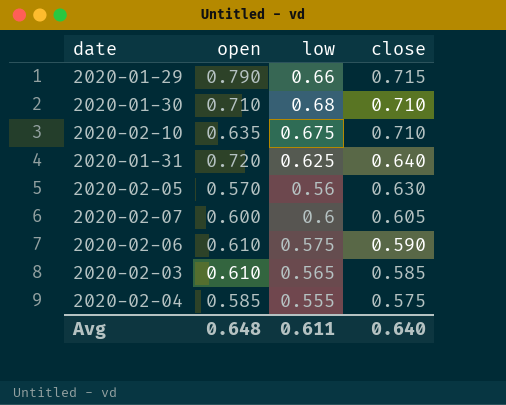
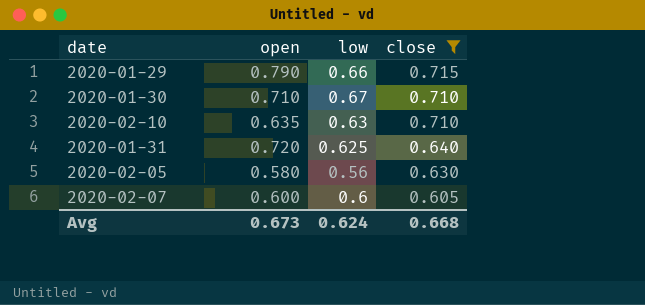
filter: none -> close >= 0.605
2020-01-30 | low: 0.68 -> 0.67
2020-02-10 | low: 0.675 -> 0.63
2020-02-05 | open: 0.570 -> 0.580
Avg | open: 0.648 -> 0.673
Avg | low: 0.611 -> 0.624
Avg | close: 0.640 -> 0.668

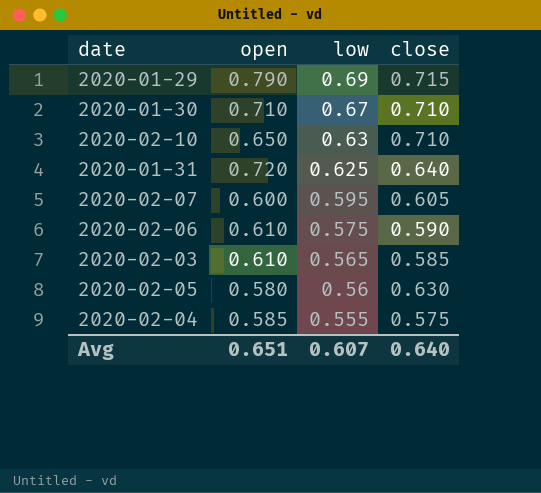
filter: close >= 0.605 -> none
row order: close descending -> low descending
2020-01-29 | low: 0.66 -> 0.69
2020-02-10 | open: 0.635 -> 0.650
2020-02-07 | low: 0.6 -> 0.595
Avg | open: 0.673 -> 0.651
Avg | low: 0.624 -> 0.607
Avg | close: 0.668 -> 0.640

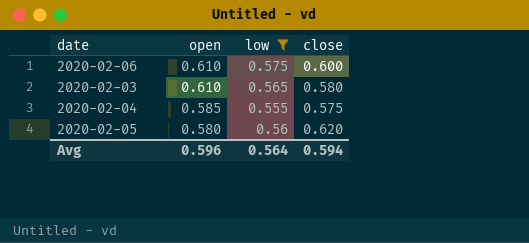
filter: none -> low <= 0.575
row order: low descending -> open descending
2020-02-06 | close: 0.590 -> 0.600
2020-02-03 | close: 0.585 -> 0.580
2020-02-05 | close: 0.630 -> 0.620
Avg | open: 0.651 -> 0.596
Avg | low: 0.607 -> 0.564
Avg | close: 0.640 -> 0.594

